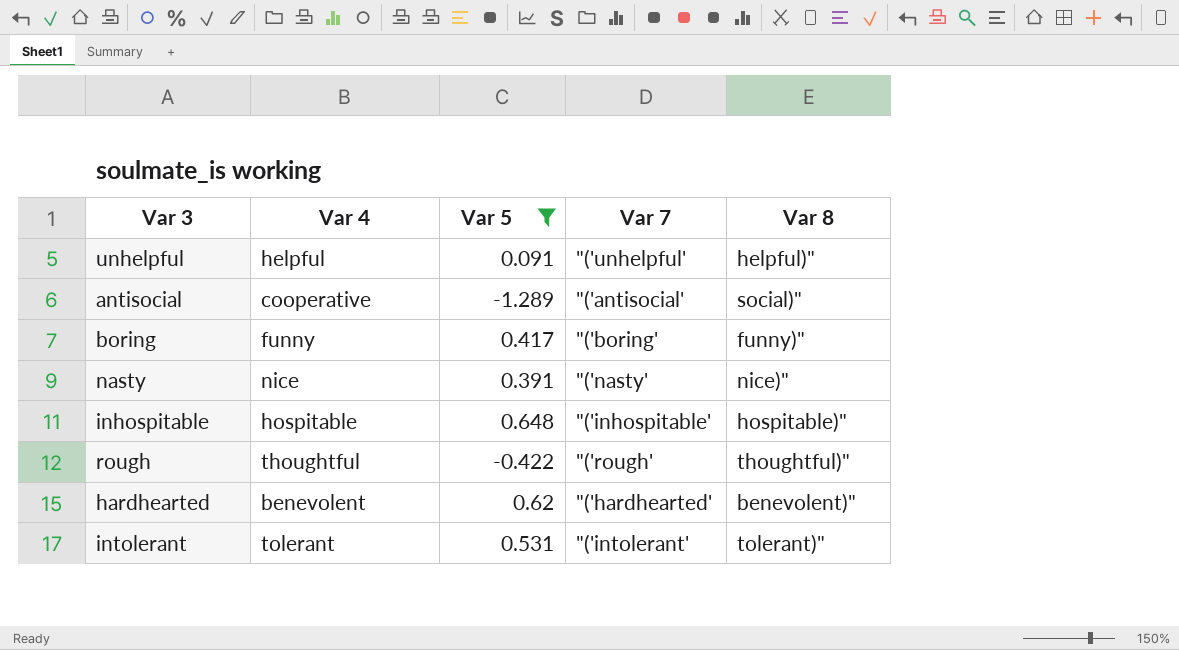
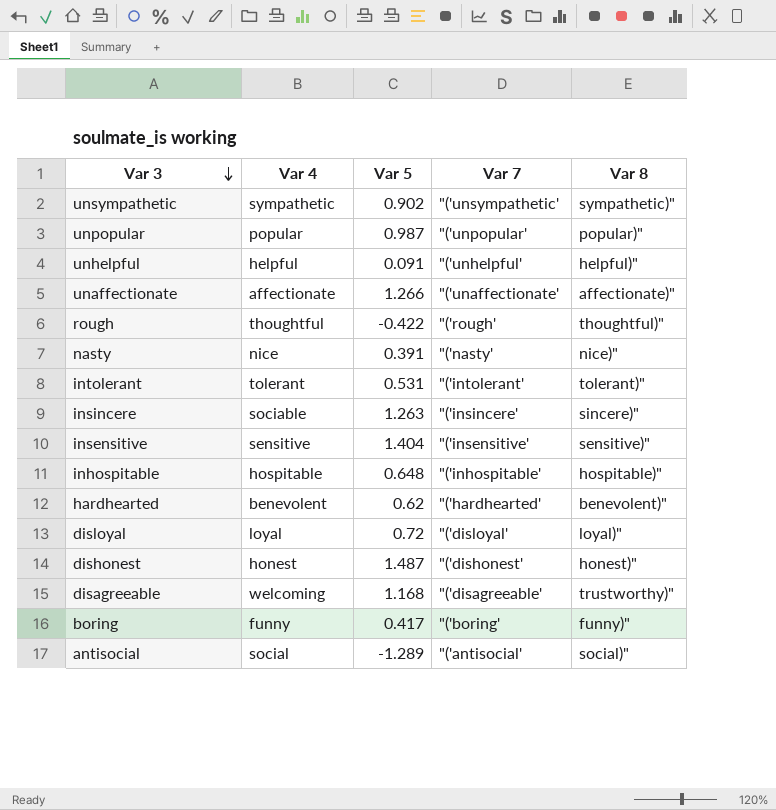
filter: Var 5 <= 0.648 -> none
row order: none -> Var 3 descending
antisocial | Var 4: cooperative -> social

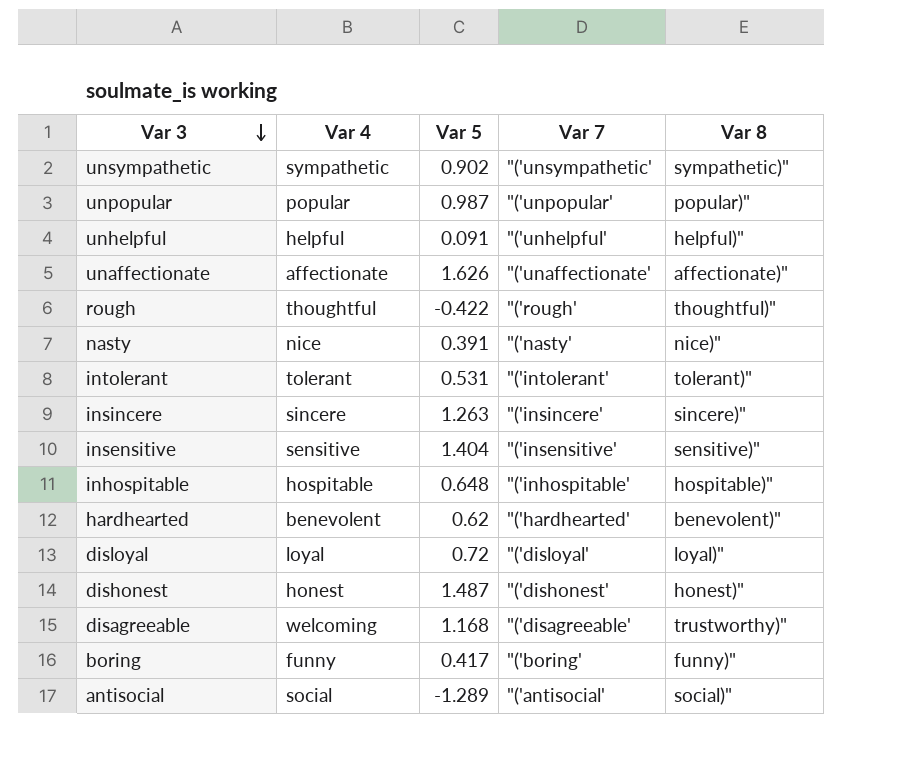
unaffectionate | Var 5: 1.266 -> 1.626
insincere | Var 4: sociable -> sincere

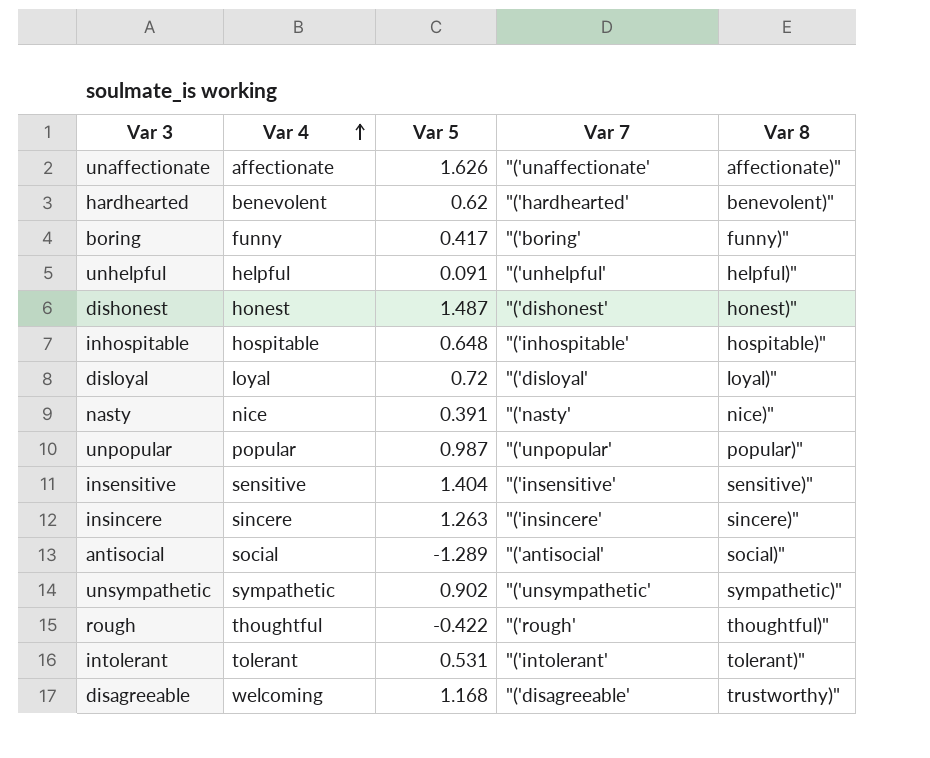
row order: Var 3 descending -> Var 4 ascending

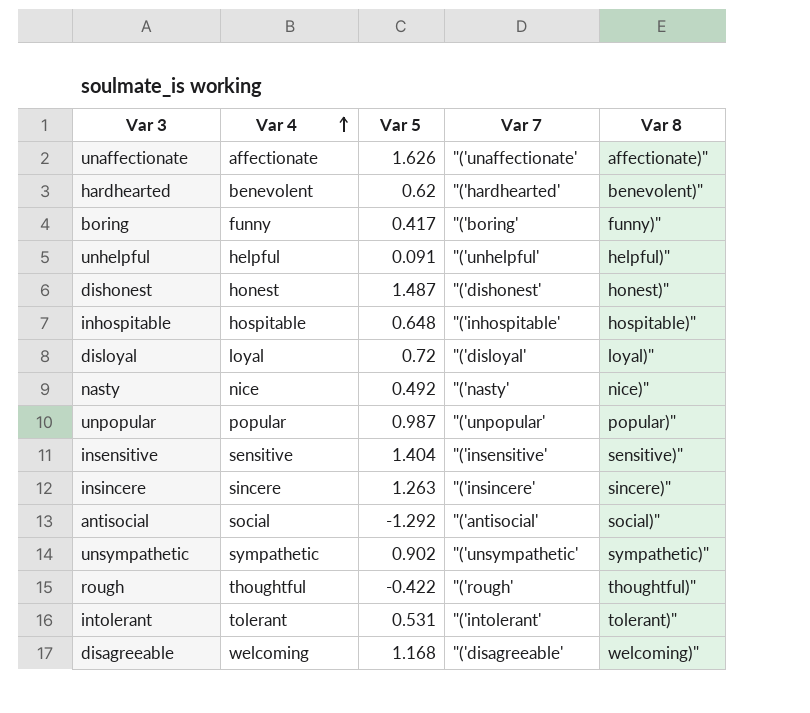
nasty | Var 5: 0.391 -> 0.492
antisocial | Var 5: -1.289 -> -1.292
disagreeable | Var 8: trustworthy)" -> welcoming)"

